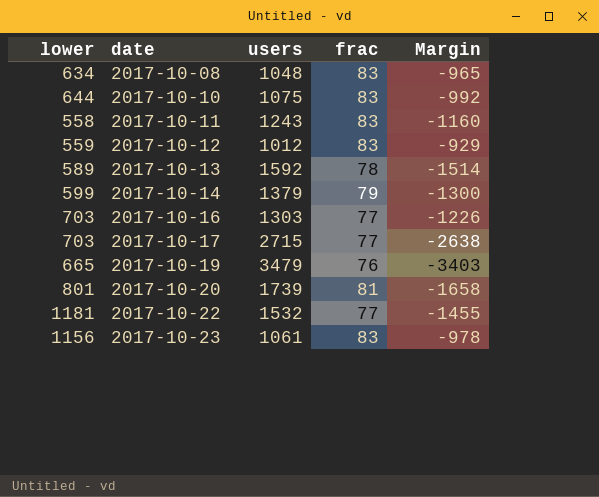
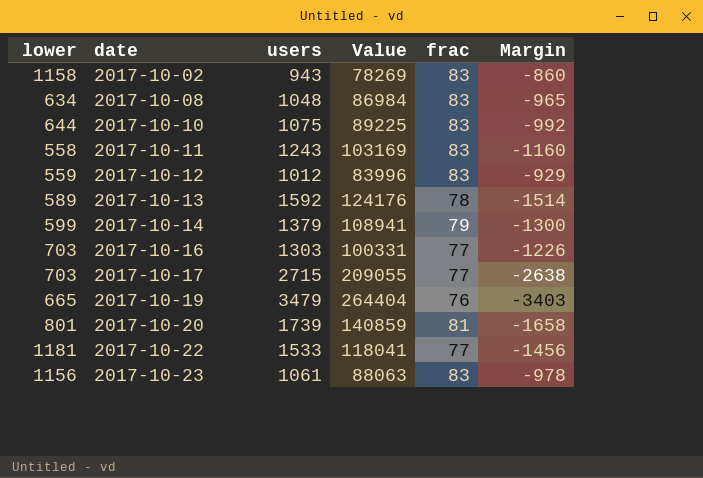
column Value | formula: none -> [users] * [frac]
row 2017-10-02: none -> 1158 | 943 | 78269 | 83 | -860
2017-10-22 | users: 1532 -> 1533
2017-10-22 | Margin: -1455 -> -1456

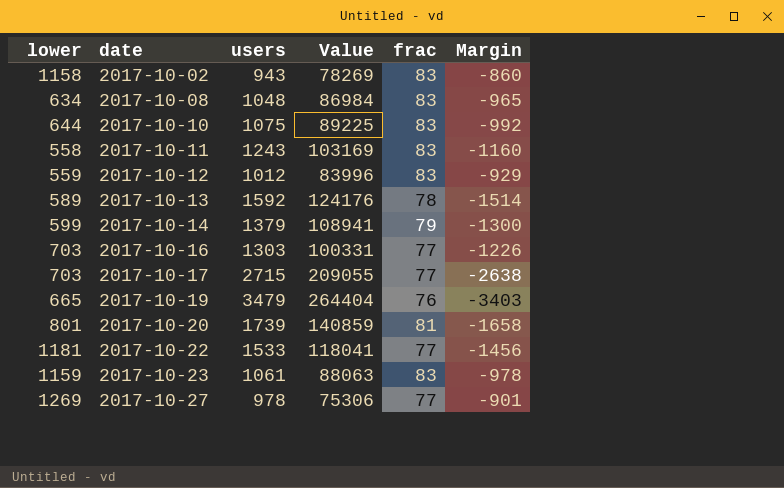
2017-10-23 | lower: 1156 -> 1159
row 2017-10-27: none -> 1269 | 978 | 75306 | 77 | -901

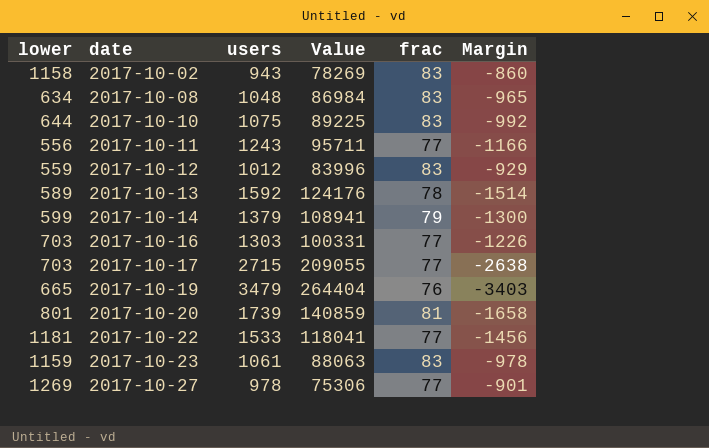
2017-10-11 | lower: 558 -> 556
2017-10-11 | Value: 103169 -> 95711
2017-10-11 | frac: 83 -> 77
2017-10-11 | Margin: -1160 -> -1166

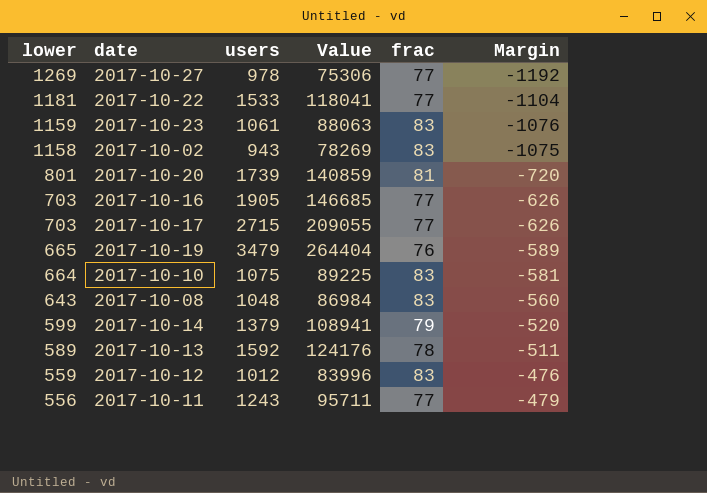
row order: date ascending -> lower descending
column Margin | formula: [frac] - [users] -> [frac] - [lower]
2017-10-16 | users: 1303 -> 1905
2017-10-16 | Value: 100331 -> 146685
2017-10-10 | lower: 644 -> 664
2017-10-08 | lower: 634 -> 643

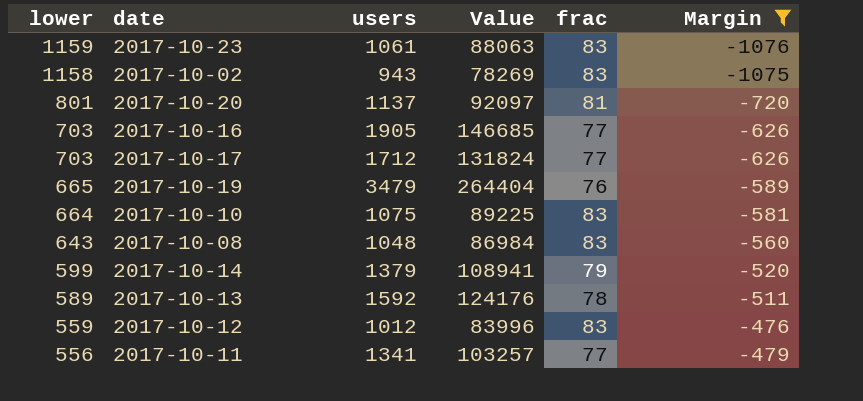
filter: none -> Margin >= -1076
2017-10-20 | users: 1739 -> 1137
2017-10-20 | Value: 140859 -> 92097
2017-10-17 | users: 2715 -> 1712
2017-10-17 | Value: 209055 -> 131824
2017-10-11 | users: 1243 -> 1341
2017-10-11 | Value: 95711 -> 103257

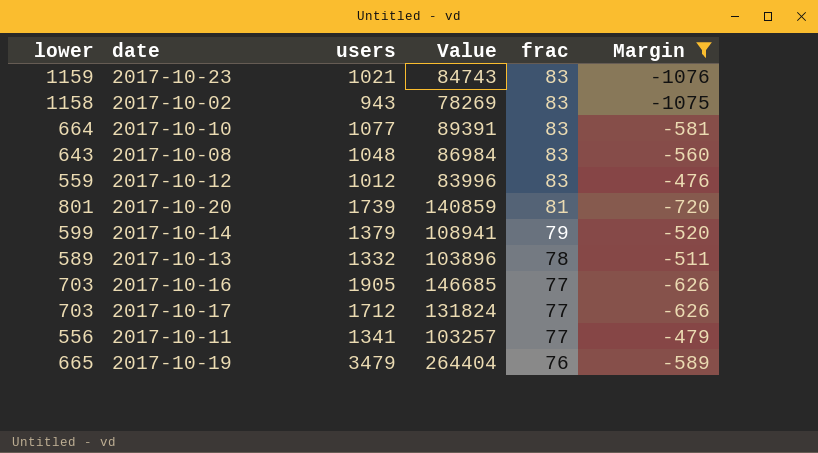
row order: lower descending -> frac descending
2017-10-23 | users: 1061 -> 1021
2017-10-23 | Value: 88063 -> 84743
2017-10-10 | users: 1075 -> 1077
2017-10-10 | Value: 89225 -> 89391
2017-10-20 | users: 1137 -> 1739
2017-10-20 | Value: 92097 -> 140859
2017-10-13 | users: 1592 -> 1332
2017-10-13 | Value: 124176 -> 103896

